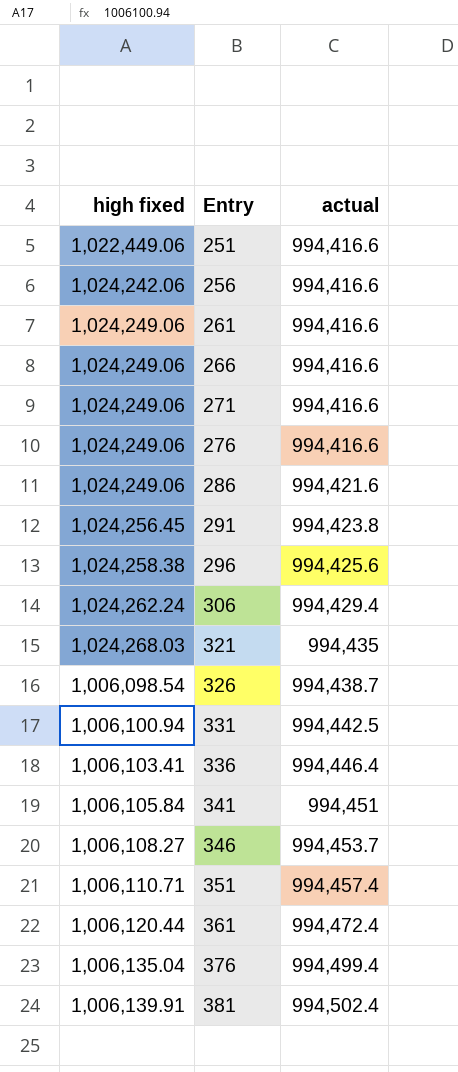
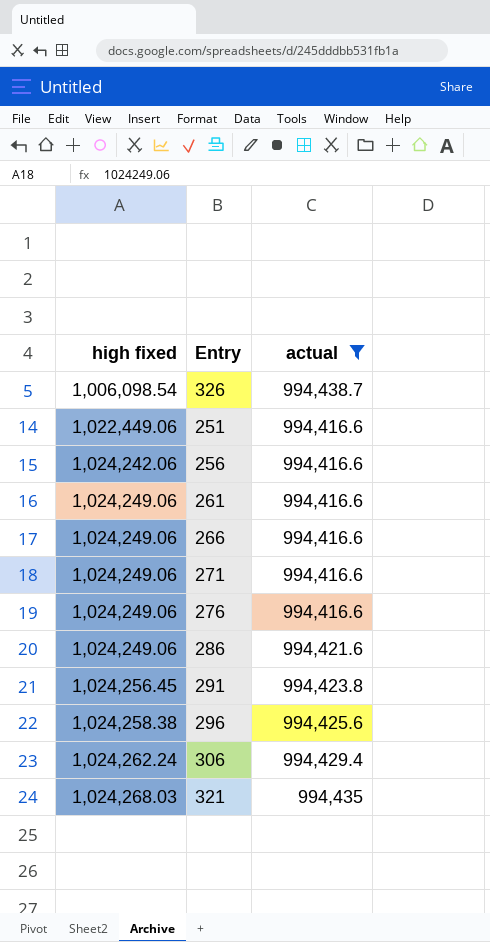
filter: none -> actual <= 994,438.7
row order: Entry ascending -> high fixed ascending

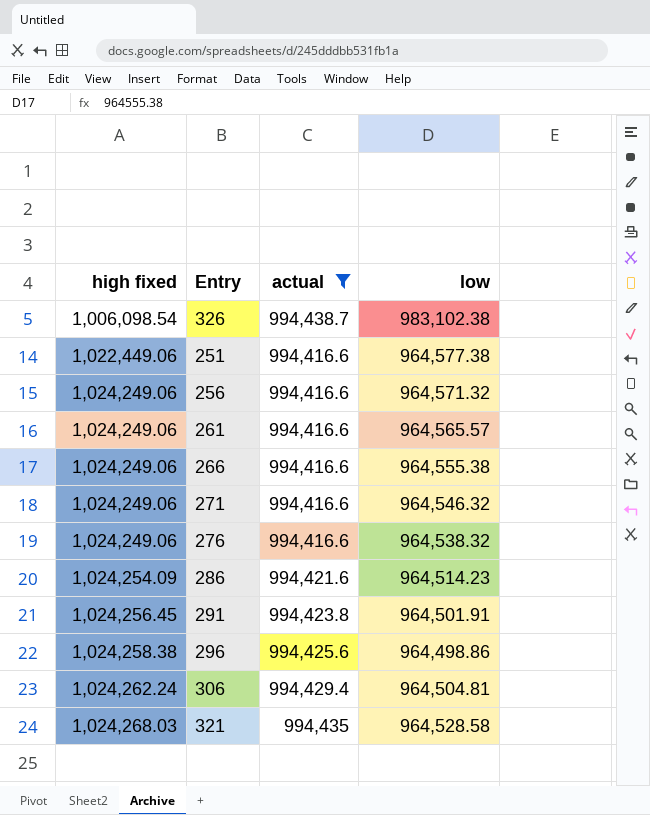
column low | position: none -> 4
256 | high fixed: 1,024,242.06 -> 1,024,249.06
286 | high fixed: 1,024,249.06 -> 1,024,254.09

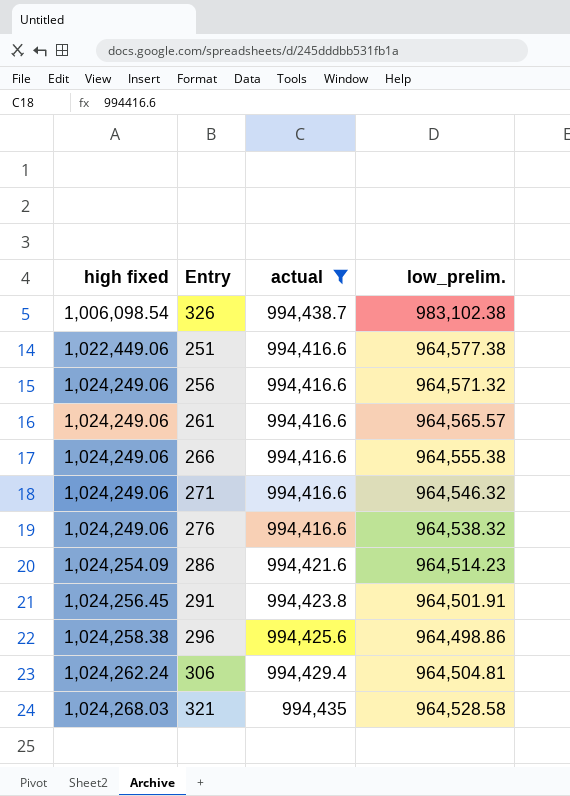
column name: low -> low_prelim.

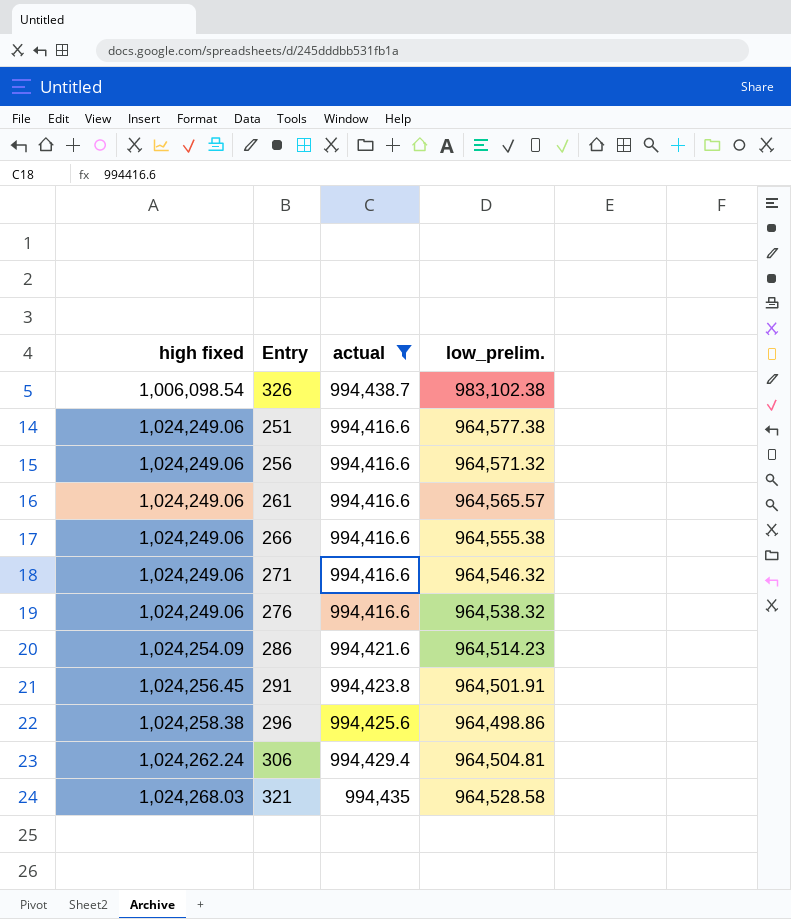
251 | high fixed: 1,022,449.06 -> 1,024,249.06

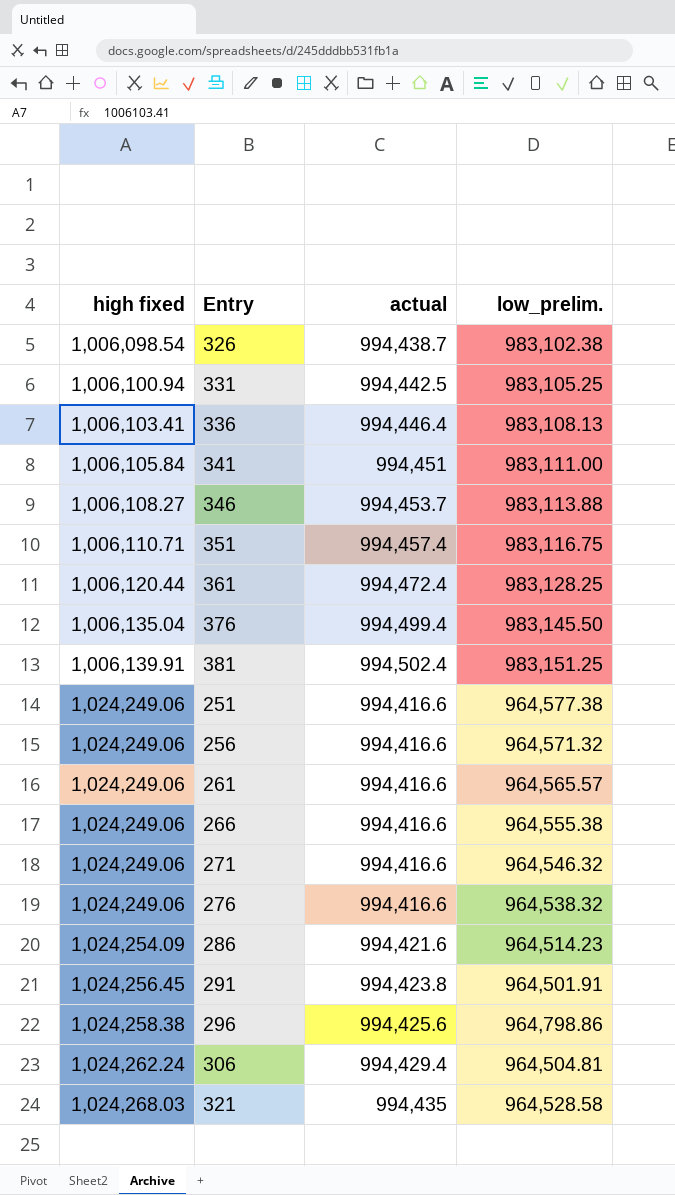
filter: actual <= 994,438.7 -> none
296 | low_prelim.: 964,498.86 -> 964,798.86

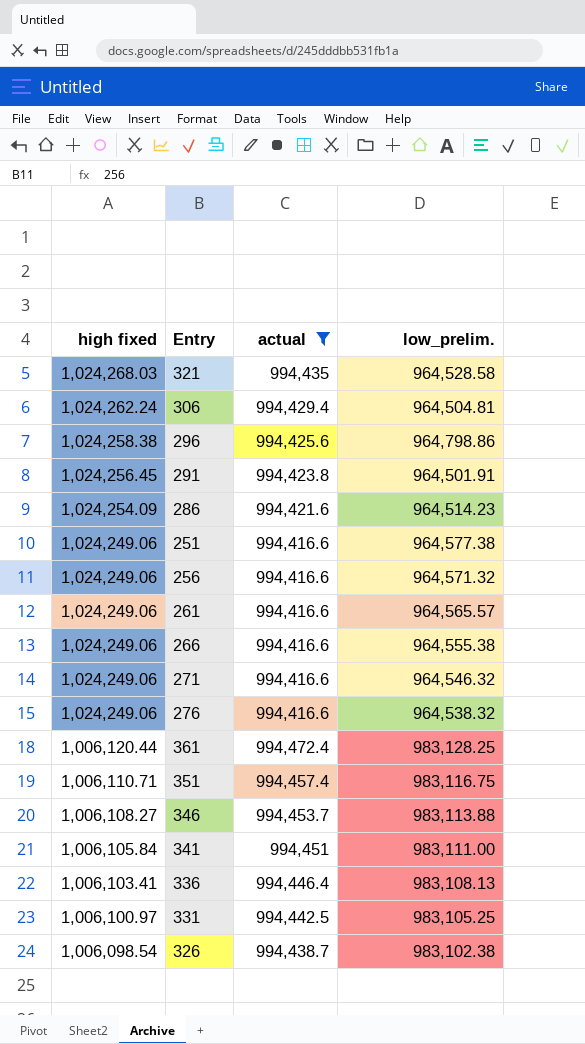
filter: none -> actual <= 994,472.4
row order: high fixed ascending -> high fixed descending
331 | high fixed: 1,006,100.94 -> 1,006,100.97

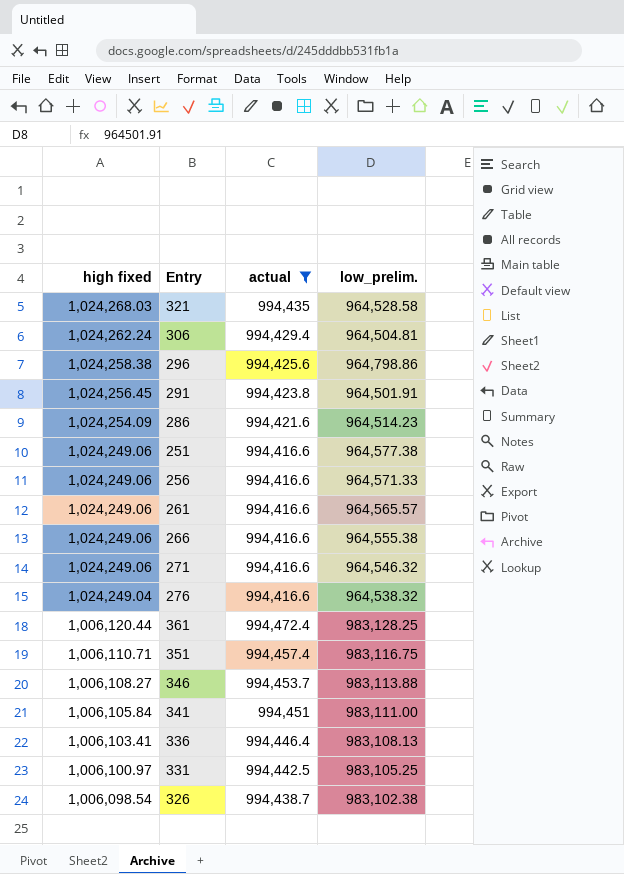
256 | low_prelim.: 964,571.32 -> 964,571.33
276 | high fixed: 1,024,249.06 -> 1,024,249.04

